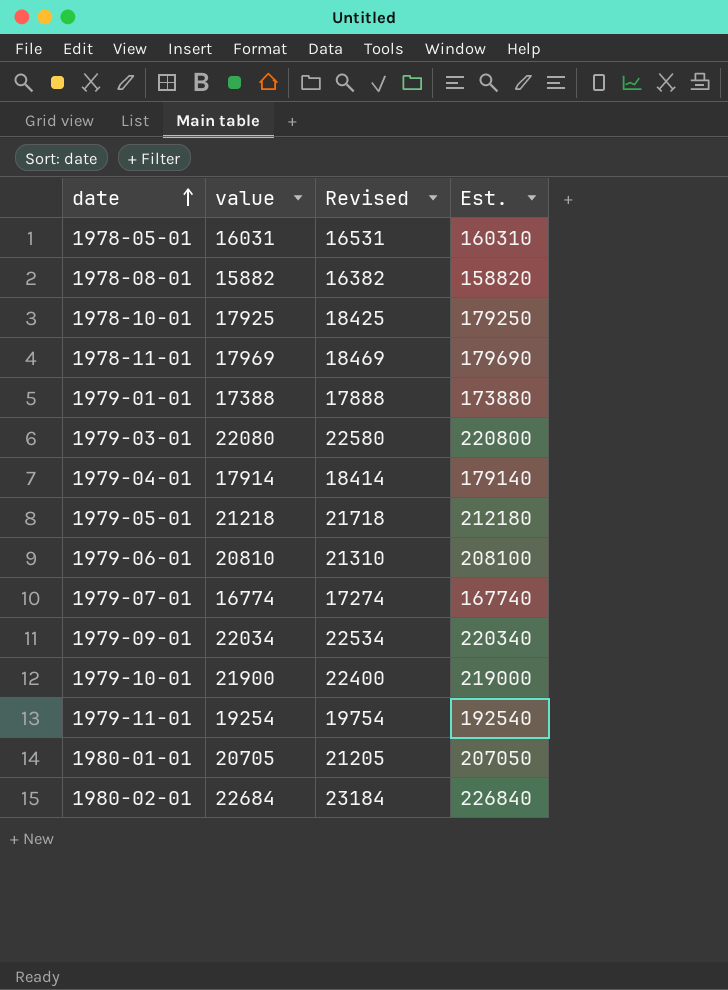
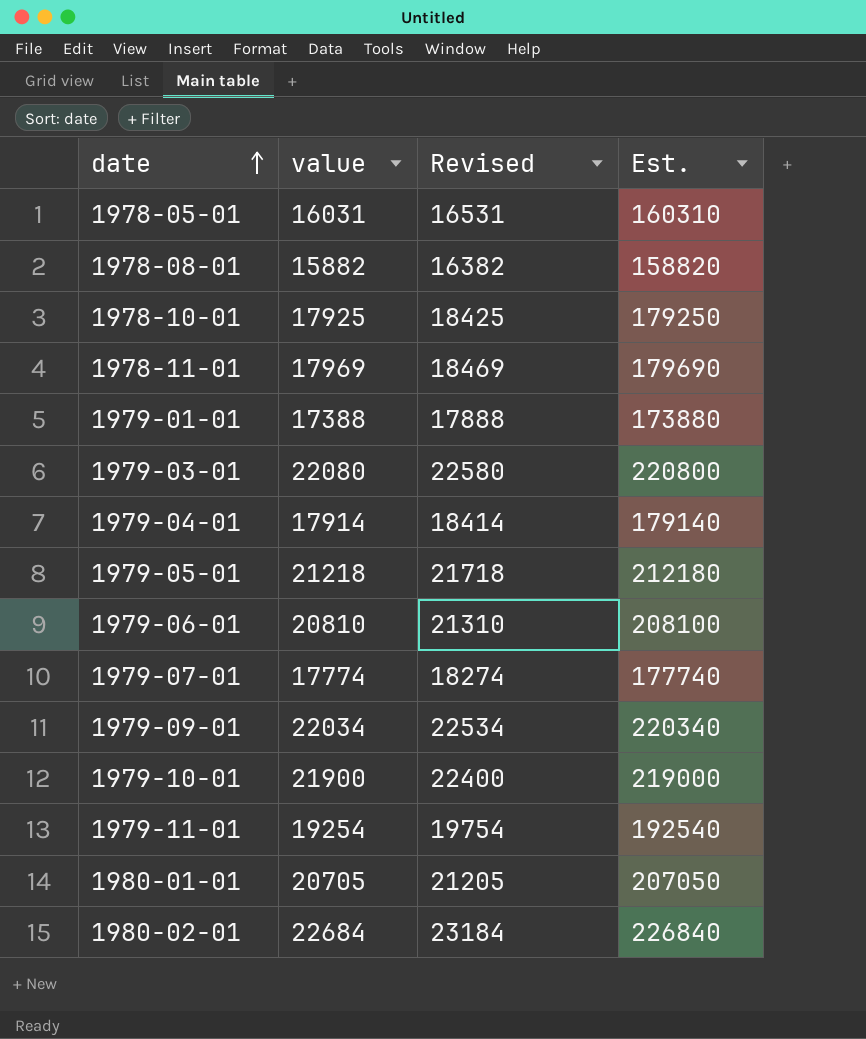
1979-07-01 | value: 16774 -> 17774
1979-07-01 | Revised: 17274 -> 18274
1979-07-01 | Est.: 167740 -> 177740

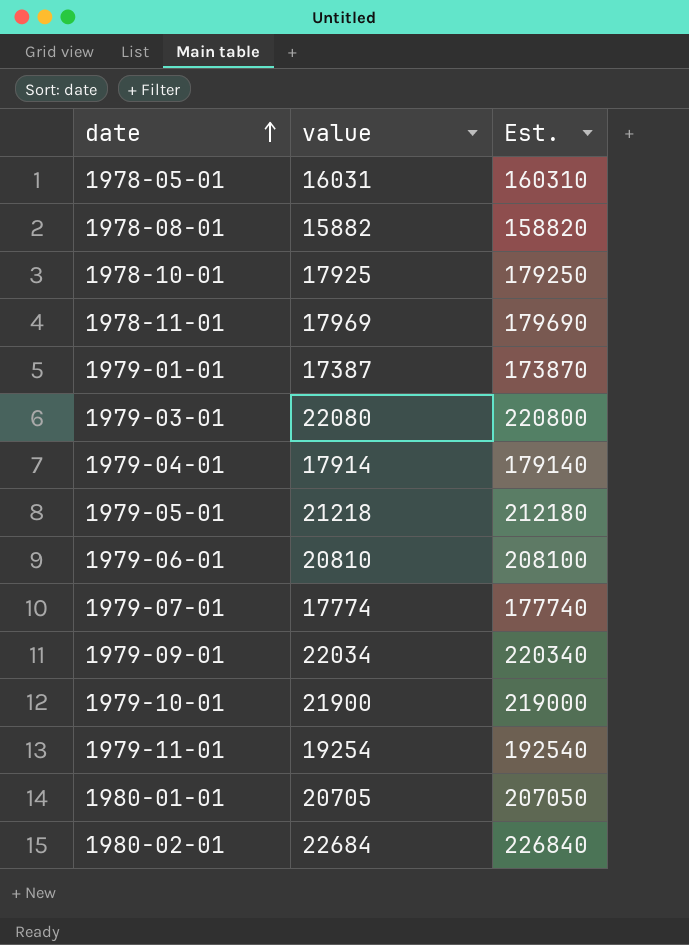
column Revised | formula: [value] + 500 -> none
1979-01-01 | value: 17388 -> 17387
1979-01-01 | Est.: 173880 -> 173870

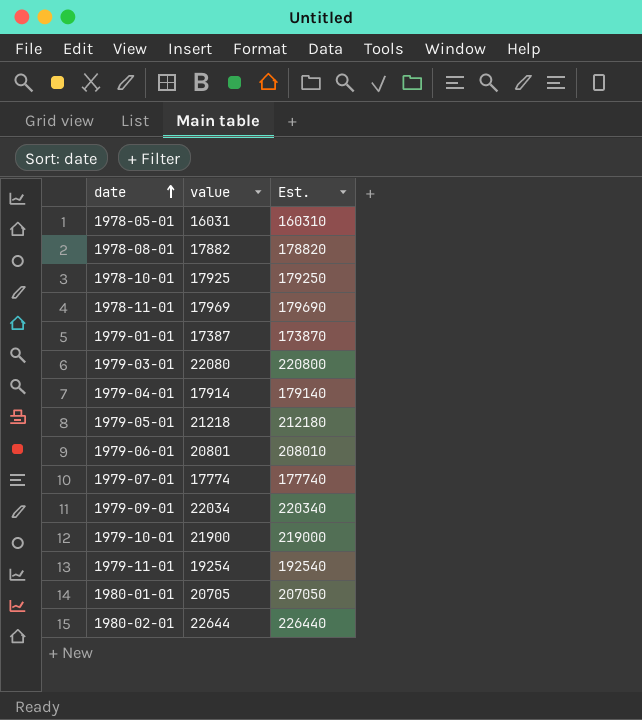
1978-08-01 | value: 15882 -> 17882
1978-08-01 | Est.: 158820 -> 178820
1979-06-01 | value: 20810 -> 20801
1979-06-01 | Est.: 208100 -> 208010
1980-02-01 | value: 22684 -> 22644
1980-02-01 | Est.: 226840 -> 226440

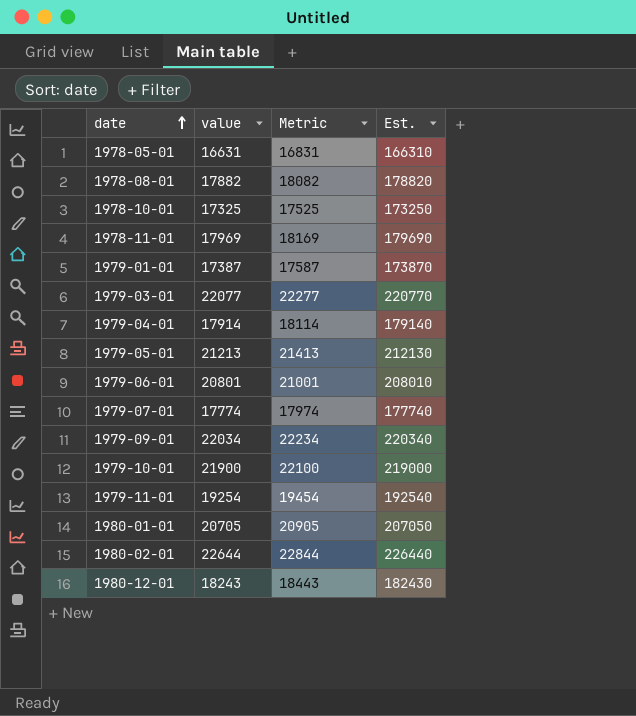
column Metric | formula: none -> [value] + 200
1978-05-01 | value: 16031 -> 16631
1978-05-01 | Est.: 160310 -> 166310
1978-10-01 | value: 17925 -> 17325
1978-10-01 | Est.: 179250 -> 173250
1979-03-01 | value: 22080 -> 22077
1979-03-01 | Est.: 220800 -> 220770
1979-05-01 | value: 21218 -> 21213
1979-05-01 | Est.: 212180 -> 212130
row 1980-12-01: none -> 18243 | 18443 | 182430

